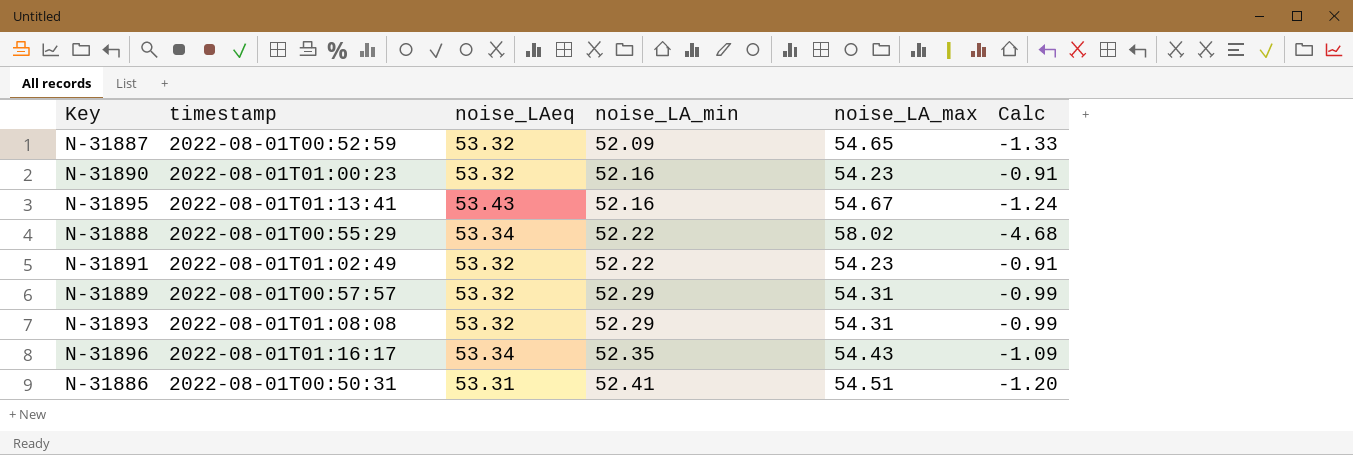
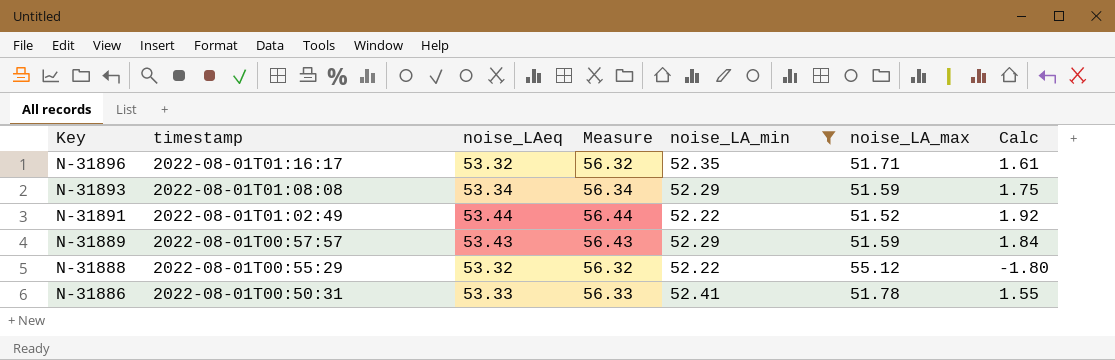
filter: none -> noise_LA_min >= 52.22
row order: noise_LA_min ascending -> Key descending
column Measure | formula: none -> [noise_LAeq] + 3
N-31896 | noise_LAeq: 53.34 -> 53.32
N-31896 | noise_LA_max: 54.43 -> 51.71
N-31896 | Calc: -1.09 -> 1.61
N-31893 | noise_LAeq: 53.32 -> 53.34
N-31893 | noise_LA_max: 54.31 -> 51.59
N-31893 | Calc: -0.99 -> 1.75
N-31891 | noise_LAeq: 53.32 -> 53.44
N-31891 | noise_LA_max: 54.23 -> 51.52
N-31891 | Calc: -0.91 -> 1.92
N-31889 | noise_LAeq: 53.32 -> 53.43
N-31889 | noise_LA_max: 54.31 -> 51.59
N-31889 | Calc: -0.99 -> 1.84
N-31888 | noise_LAeq: 53.34 -> 53.32
N-31888 | noise_LA_max: 58.02 -> 55.12
N-31888 | Calc: -4.68 -> -1.80
N-31886 | noise_LAeq: 53.31 -> 53.33
N-31886 | noise_LA_max: 54.51 -> 51.78
N-31886 | Calc: -1.20 -> 1.55

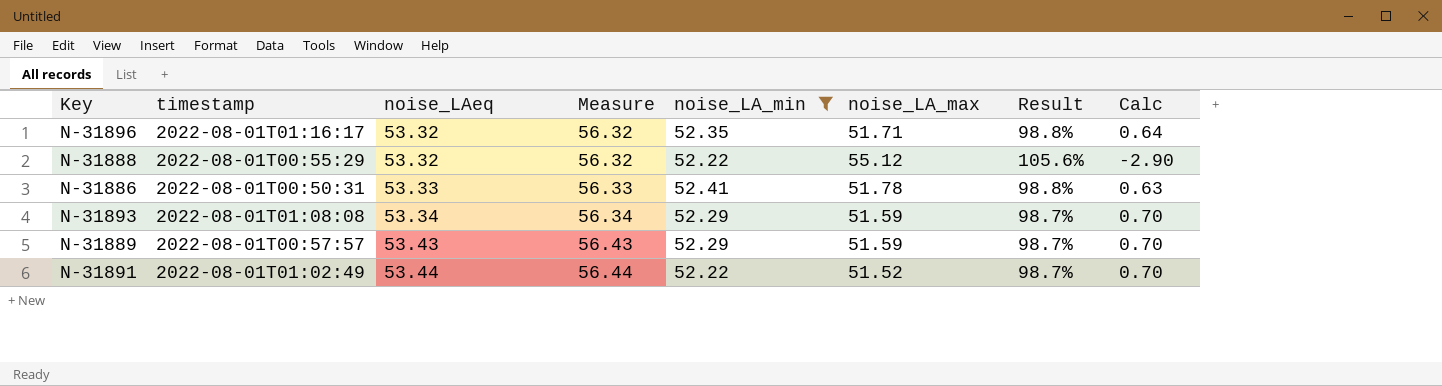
row order: Key descending -> noise_LAeq ascending
column Result | formula: none -> [noise_LA_max] / [noise_LA_min]
column Calc | formula: [noise_LAeq] - [noise_LA_max] -> [noise_LA_min] - [noise_LA_max]

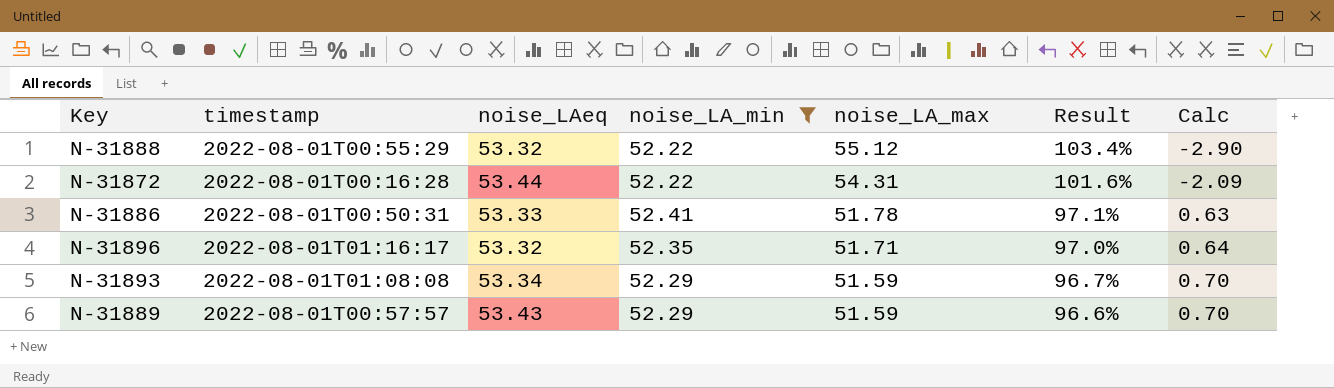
row order: noise_LAeq ascending -> noise_LA_max descending
column Measure | formula: [noise_LAeq] + 3 -> none
column Result | formula: [noise_LA_max] / [noise_LA_min] -> [noise_LA_max] / [noise_LAeq]
row N-31891: 2022-08-01T01:02:49 | 53.44 | 56.44 | 52.22 | 51.52 | 98.7% | 0.70 -> none
row N-31872: none -> 2022-08-01T00:16:28 | 53.44 | 52.22 | 54.31 | 101.6% | -2.09

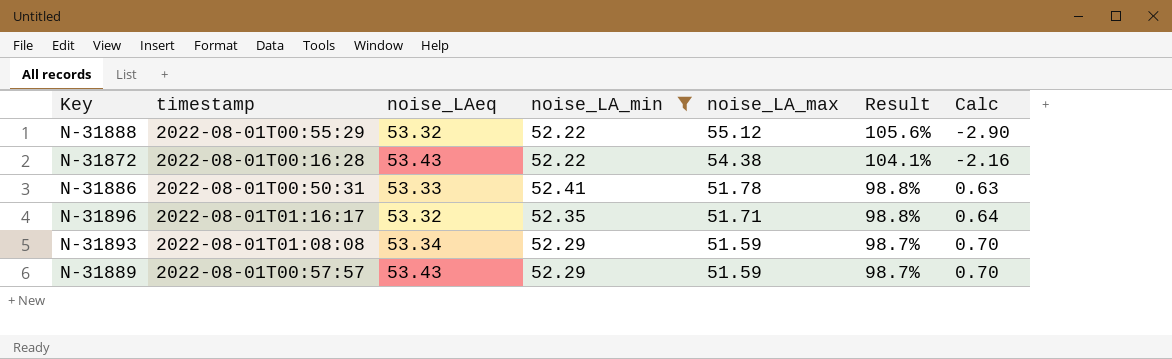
column Result | formula: [noise_LA_max] / [noise_LAeq] -> [noise_LA_max] / [noise_LA_min]
N-31872 | noise_LAeq: 53.44 -> 53.43
N-31872 | noise_LA_max: 54.31 -> 54.38
N-31872 | Calc: -2.09 -> -2.16

